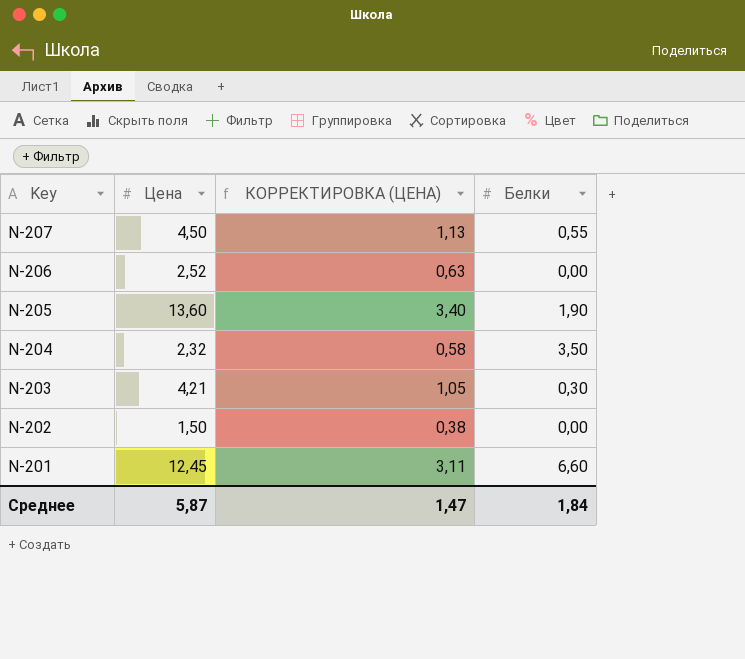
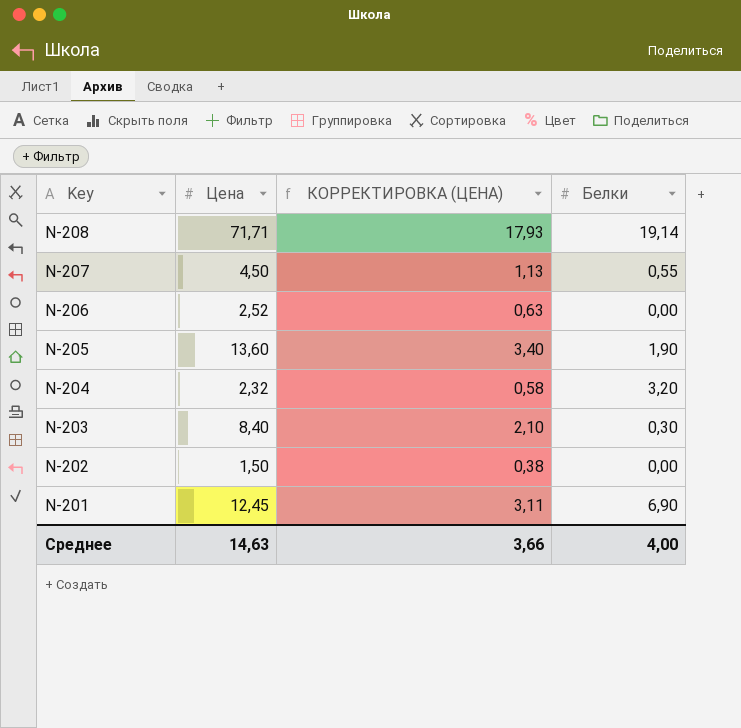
row N-208: none -> 71,71 | 17,93 | 19,14
N-204 | Белки: 3,50 -> 3,20
N-203 | Цена: 4,21 -> 8,40
N-203 | КОРРЕКТИРОВКА (ЦЕНА): 1,05 -> 2,10
N-201 | Белки: 6,60 -> 6,90
Среднее | Цена: 5,87 -> 14,63
Среднее | КОРРЕКТИРОВКА (ЦЕНА): 1,47 -> 3,66
Среднее | Белки: 1,84 -> 4,00

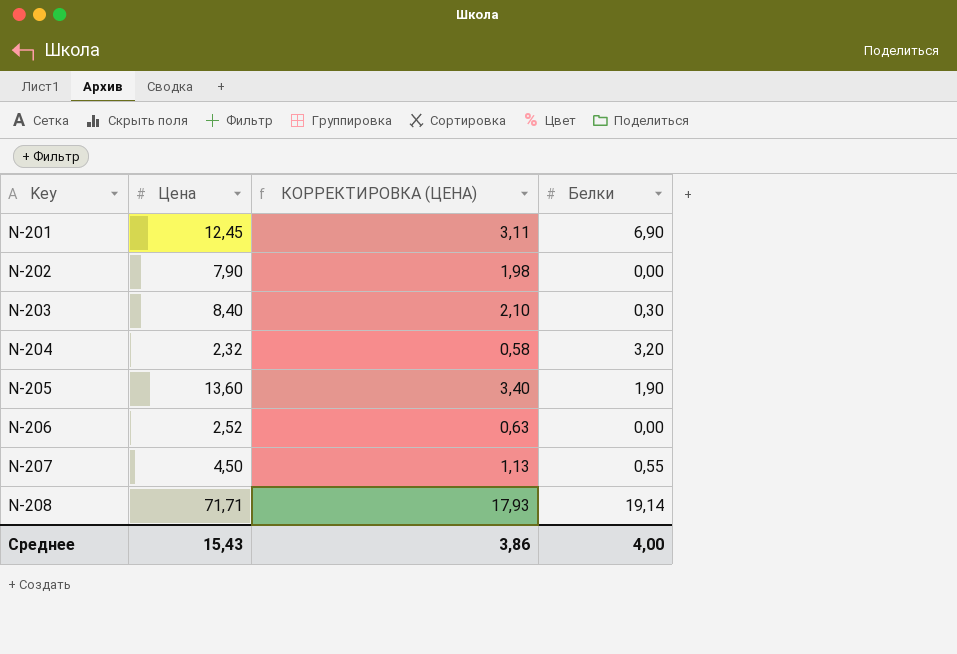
row order: Key descending -> Key ascending
N-202 | Цена: 1,50 -> 7,90
N-202 | КОРРЕКТИРОВКА (ЦЕНА): 0,38 -> 1,98
Среднее | Цена: 14,63 -> 15,43
Среднее | КОРРЕКТИРОВКА (ЦЕНА): 3,66 -> 3,86

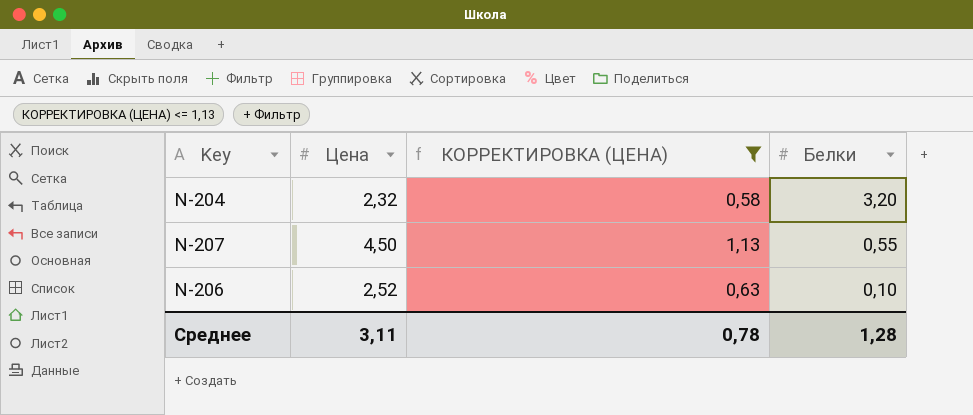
filter: none -> КОРРЕКТИРОВКА (ЦЕНА) <= 1,13
row order: Key ascending -> Белки descending
N-206 | Белки: 0,00 -> 0,10
Среднее | Цена: 15,43 -> 3,11
Среднее | КОРРЕКТИРОВКА (ЦЕНА): 3,86 -> 0,78
Среднее | Белки: 4,00 -> 1,28

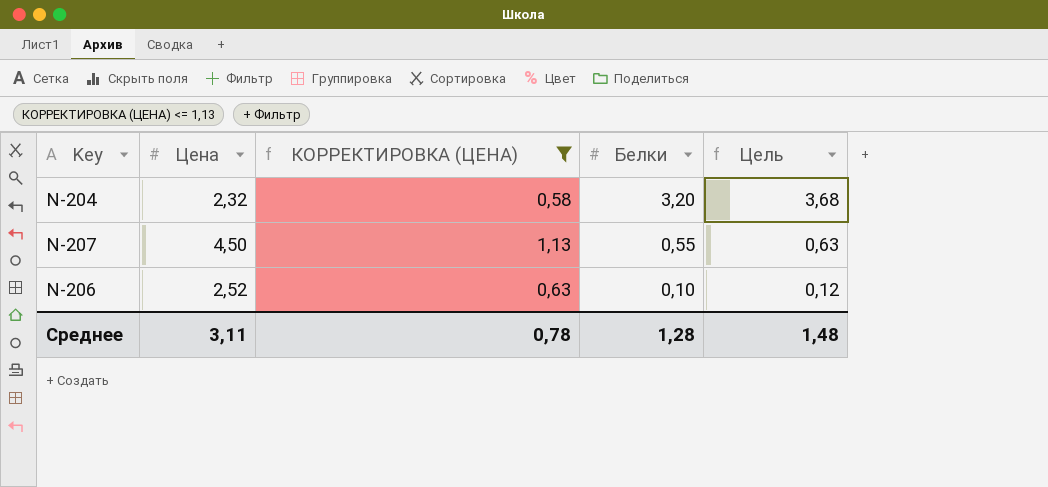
column Цель | formula: none -> [Белки] * 1,15

